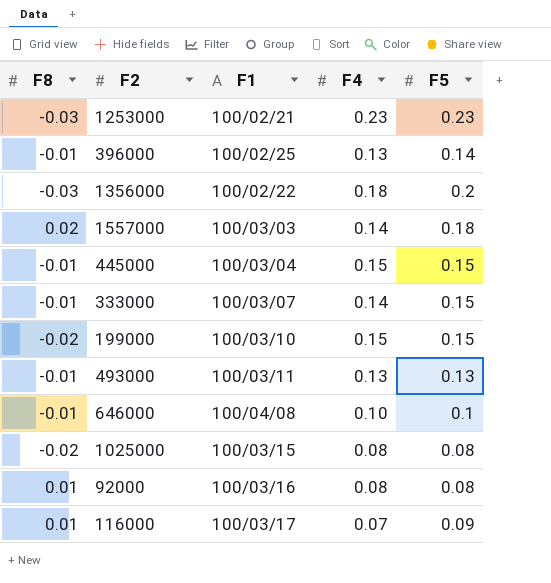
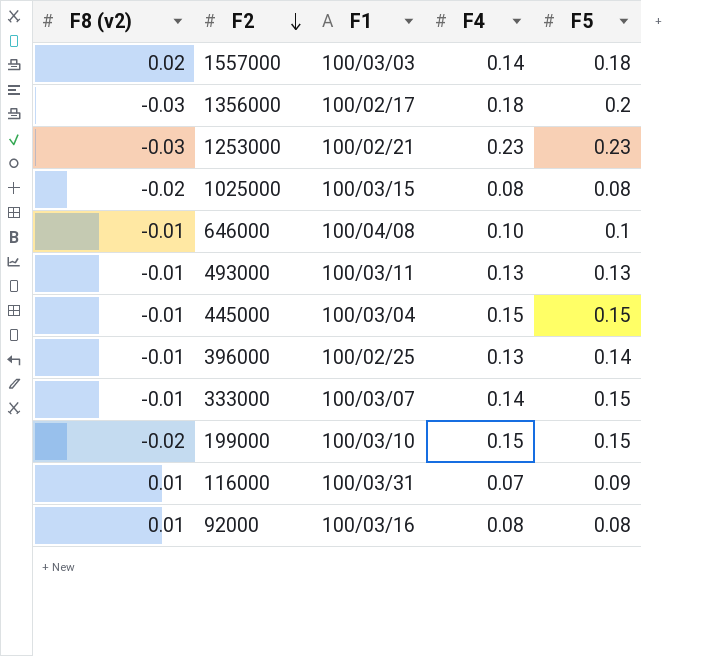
row order: none -> F2 descending
column name: F8 -> F8 (v2)
1356000 | F1: 100/02/22 -> 100/02/17
116000 | F1: 100/03/17 -> 100/03/31

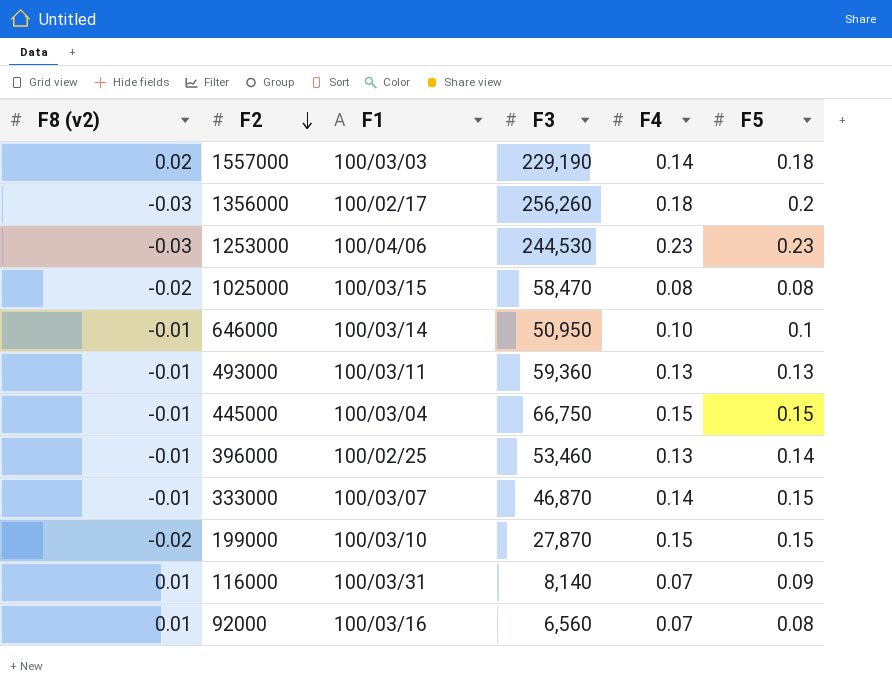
column F3 | position: none -> 4
1253000 | F1: 100/02/21 -> 100/04/06
646000 | F1: 100/04/08 -> 100/03/14
92000 | F4: 0.08 -> 0.07

